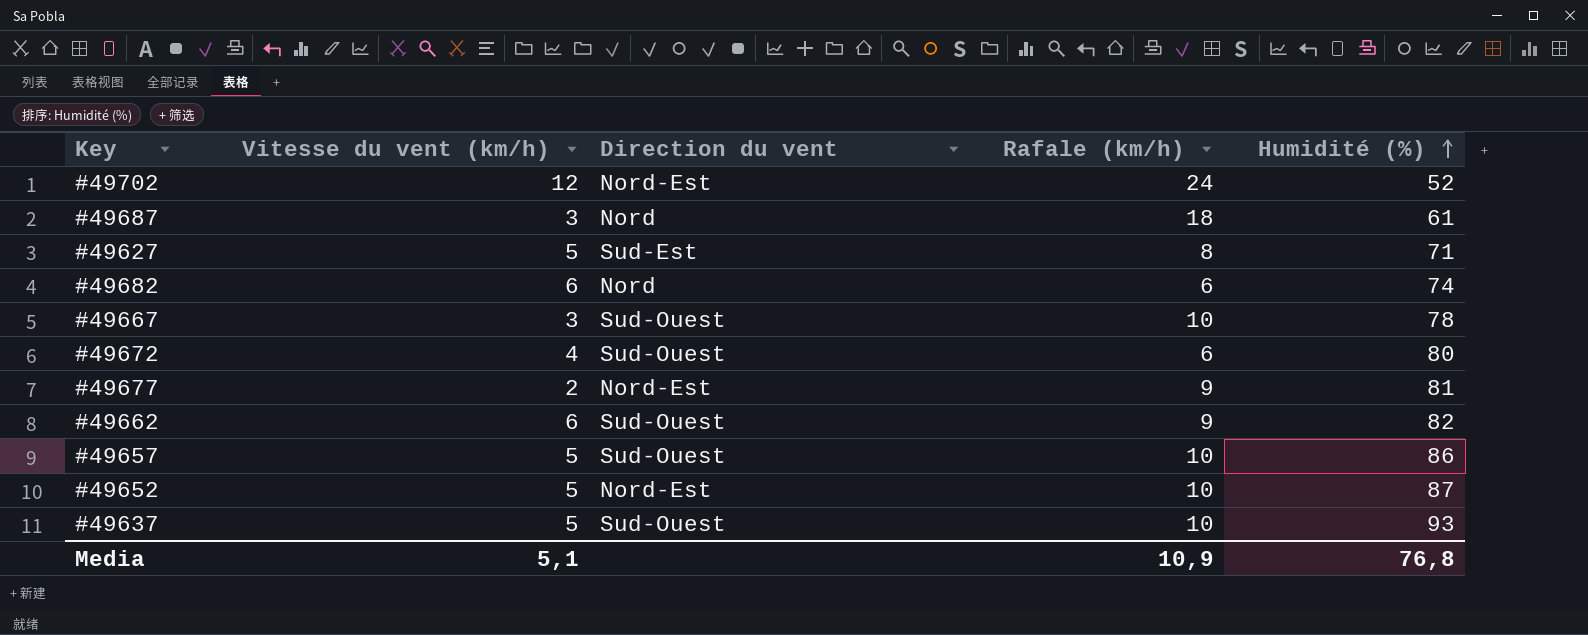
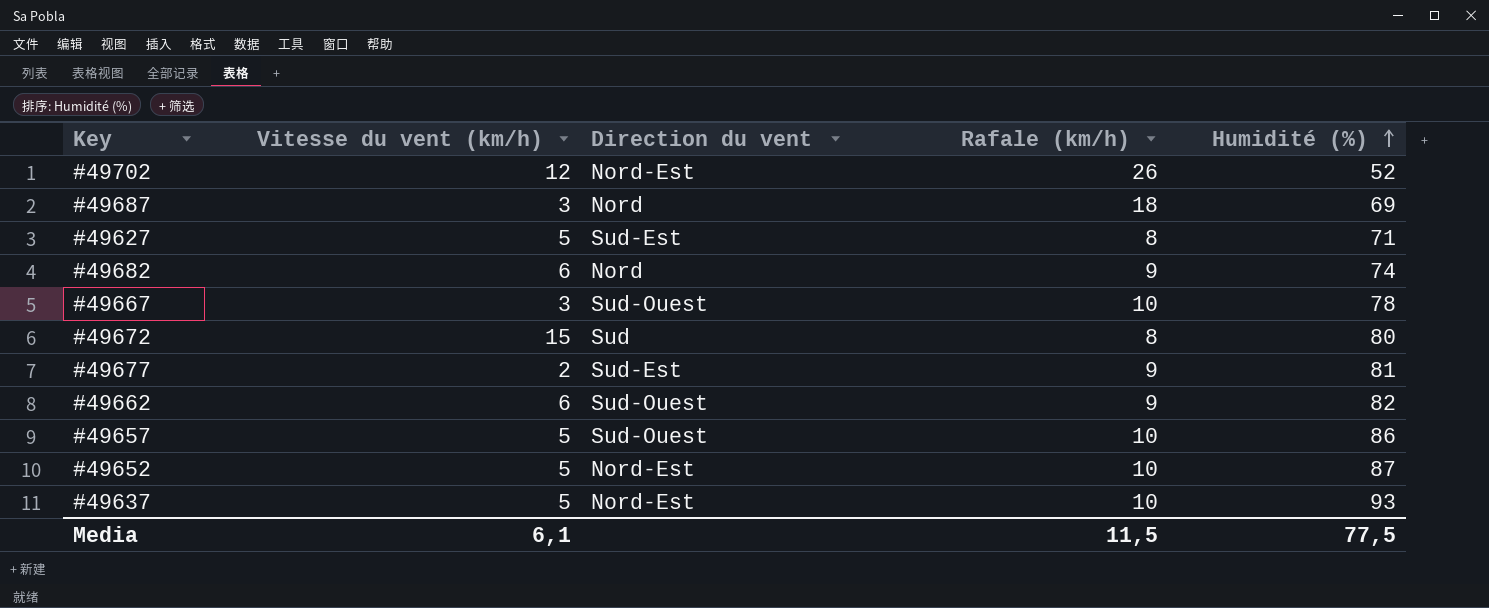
#49702 | Rafale (km/h): 24 -> 26
#49687 | Humidité (%): 61 -> 69
#49682 | Rafale (km/h): 6 -> 9
#49672 | Vitesse du vent (km/h): 4 -> 15
#49672 | Direction du vent: Sud-Ouest -> Sud
#49672 | Rafale (km/h): 6 -> 8
#49677 | Direction du vent: Nord-Est -> Sud-Est
#49637 | Direction du vent: Sud-Ouest -> Nord-Est
Media | Vitesse du vent (km/h): 5,1 -> 6,1
Media | Rafale (km/h): 10,9 -> 11,5
Media | Humidité (%): 76,8 -> 77,5

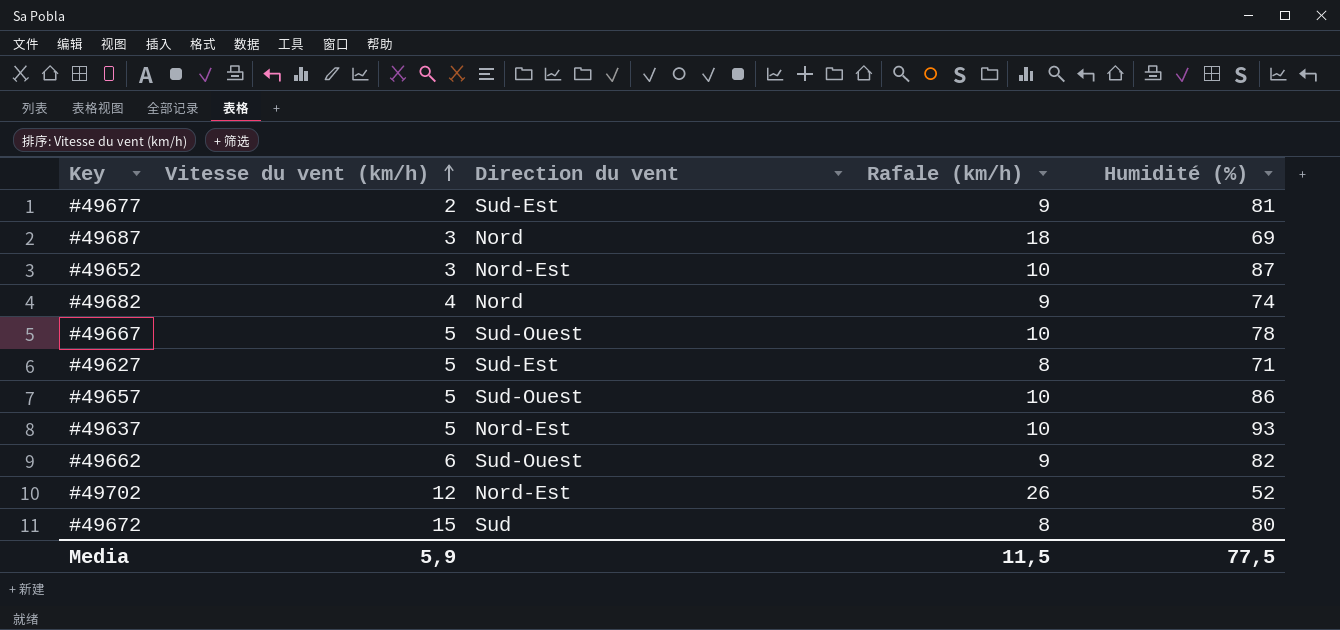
row order: Humidité (%) ascending -> Vitesse du vent (km/h) ascending
#49652 | Vitesse du vent (km/h): 5 -> 3
#49682 | Vitesse du vent (km/h): 6 -> 4
#49667 | Vitesse du vent (km/h): 3 -> 5
Media | Vitesse du vent (km/h): 6,1 -> 5,9

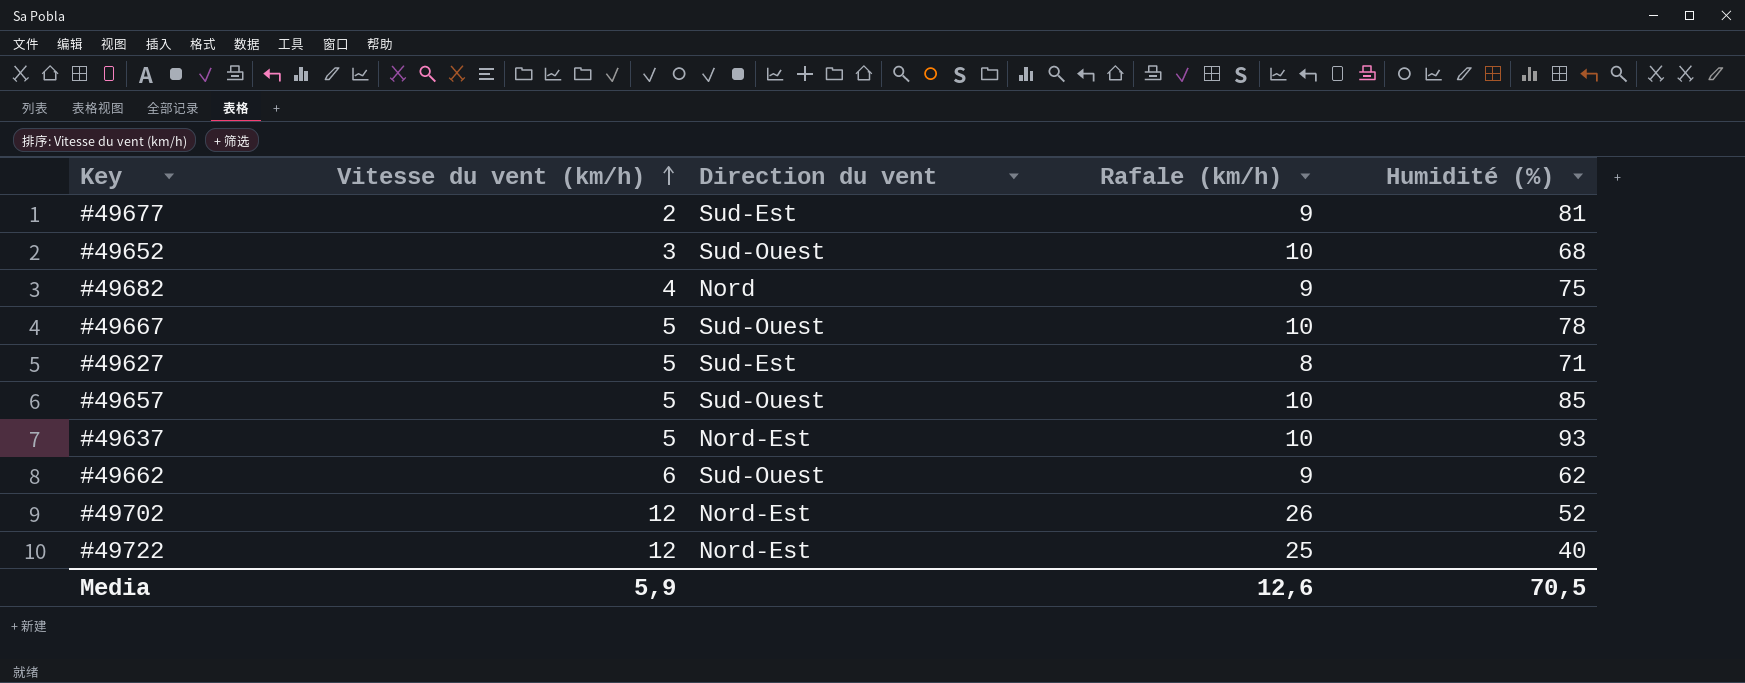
row #49687: 3 | Nord | 18 | 69 -> none
row #49672: 15 | Sud | 8 | 80 -> none
#49652 | Direction du vent: Nord-Est -> Sud-Ouest
#49652 | Humidité (%): 87 -> 68
#49682 | Humidité (%): 74 -> 75
#49657 | Humidité (%): 86 -> 85
#49662 | Humidité (%): 82 -> 62
row #49722: none -> 12 | Nord-Est | 25 | 40
Media | Rafale (km/h): 11,5 -> 12,6
Media | Humidité (%): 77,5 -> 70,5

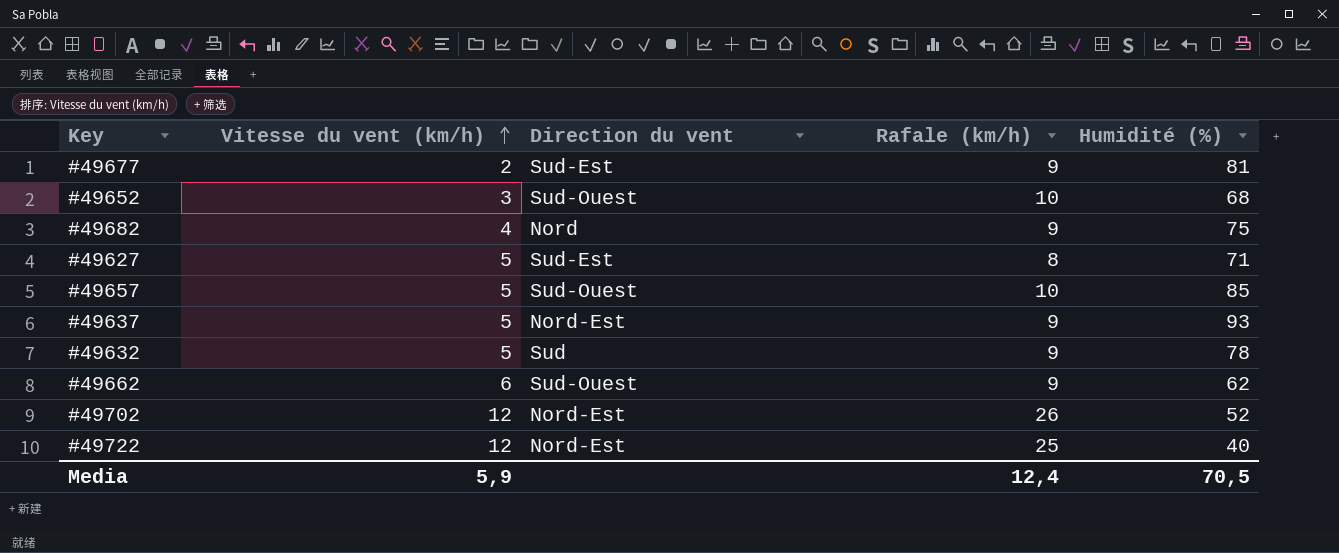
row #49667: 5 | Sud-Ouest | 10 | 78 -> none
#49637 | Rafale (km/h): 10 -> 9
row #49632: none -> 5 | Sud | 9 | 78
Media | Rafale (km/h): 12,6 -> 12,4

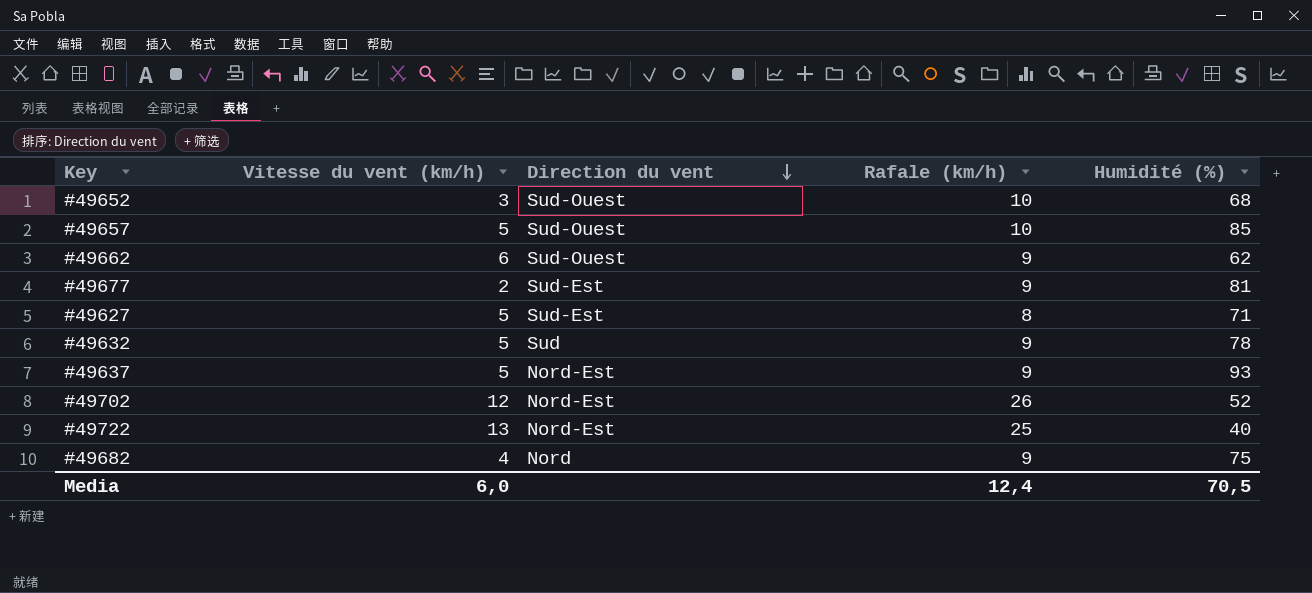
row order: Vitesse du vent (km/h) ascending -> Direction du vent descending
#49722 | Vitesse du vent (km/h): 12 -> 13
Media | Vitesse du vent (km/h): 5,9 -> 6,0

